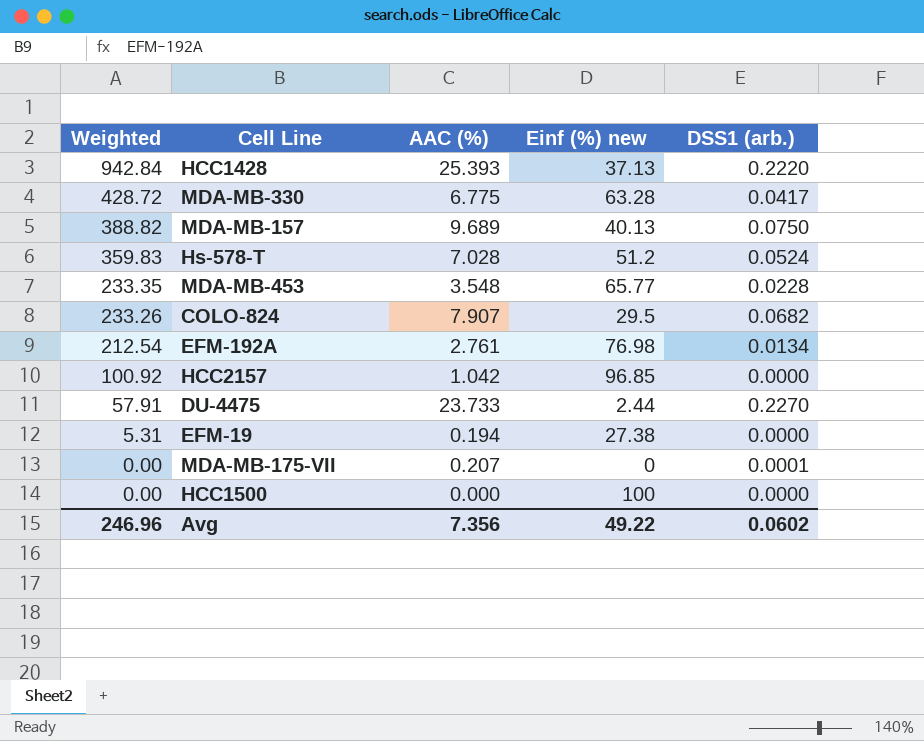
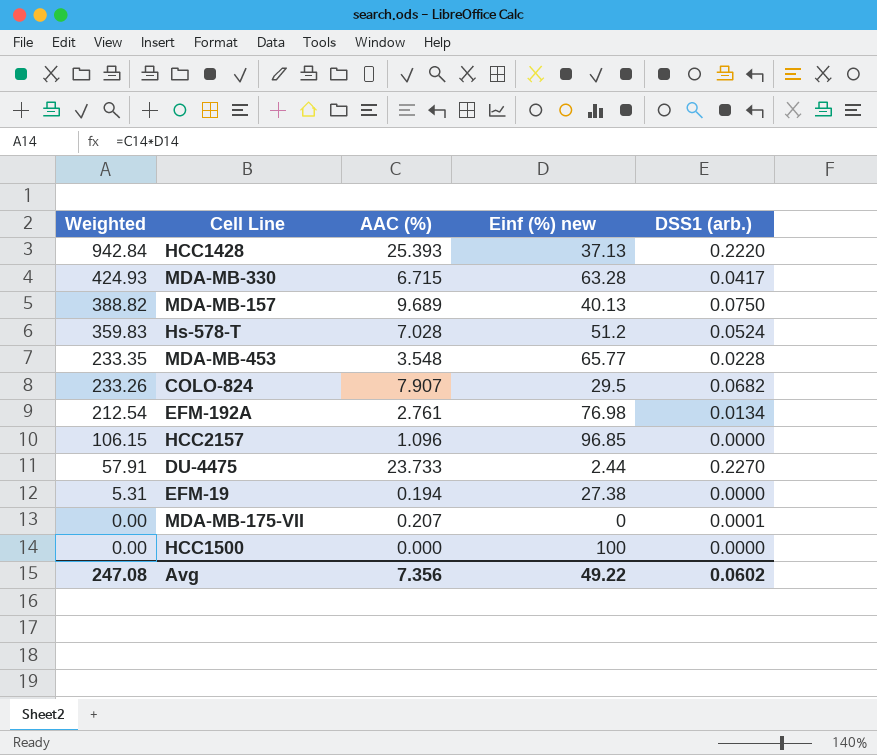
MDA-MB-330 | Weighted: 428.72 -> 424.93
MDA-MB-330 | AAC (%): 6.775 -> 6.715
HCC2157 | Weighted: 100.92 -> 106.15
HCC2157 | AAC (%): 1.042 -> 1.096
Avg | Weighted: 246.96 -> 247.08

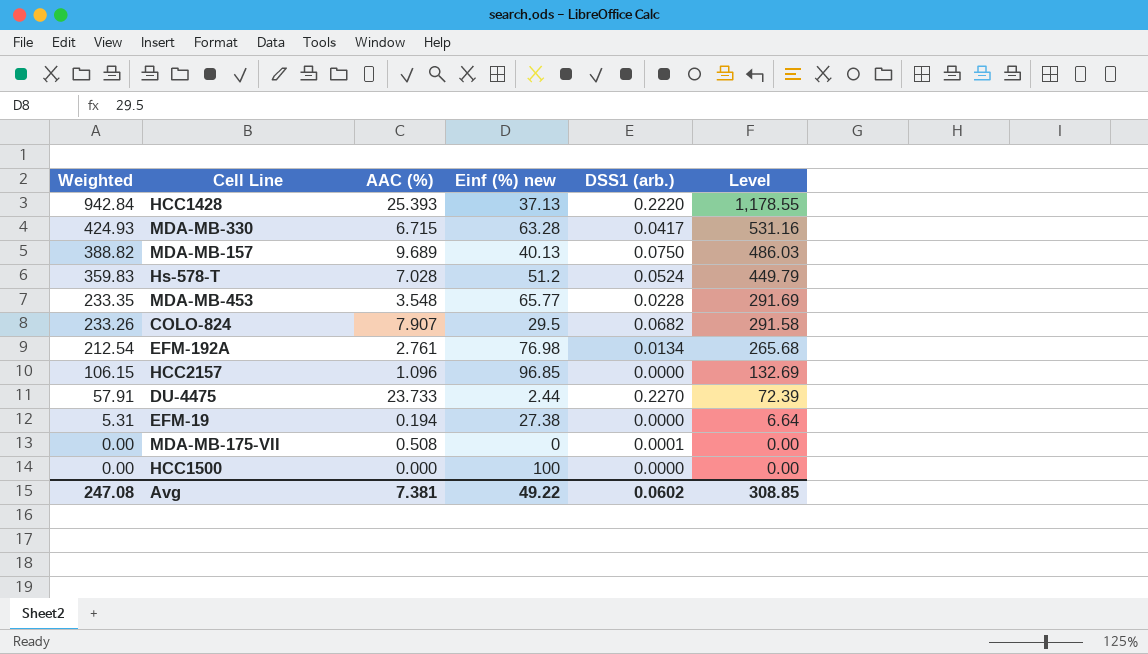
column Level | formula: none -> [Weighted] * 1.25
MDA-MB-175-VII | AAC (%): 0.207 -> 0.508
Avg | AAC (%): 7.356 -> 7.381

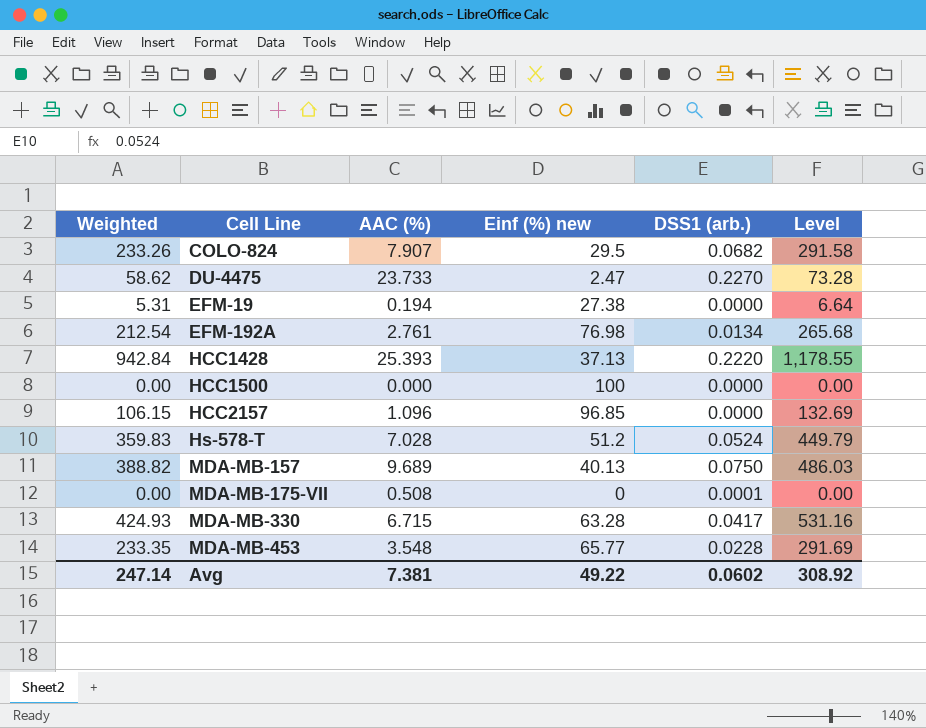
row order: Weighted descending -> Cell Line ascending
DU-4475 | Weighted: 57.91 -> 58.62
DU-4475 | Einf (%) new: 2.44 -> 2.47
DU-4475 | Level: 72.39 -> 73.28
Avg | Weighted: 247.08 -> 247.14
Avg | Level: 308.85 -> 308.92

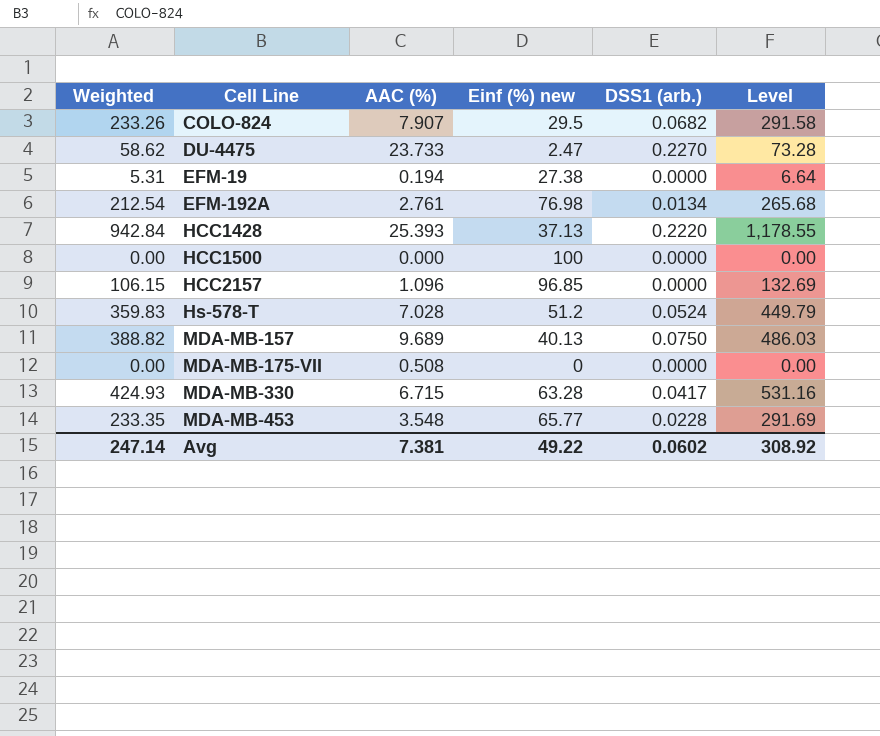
MDA-MB-175-VII | DSS1 (arb.): 0.0001 -> 0.0000

